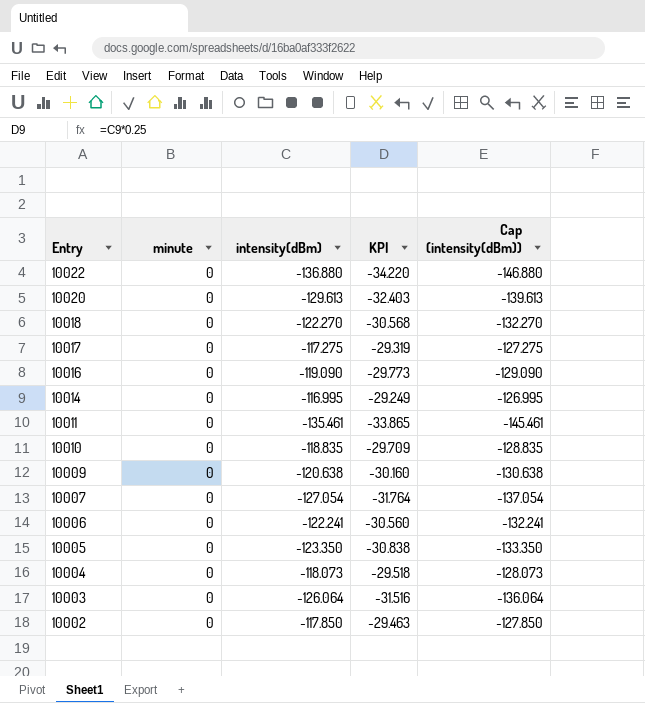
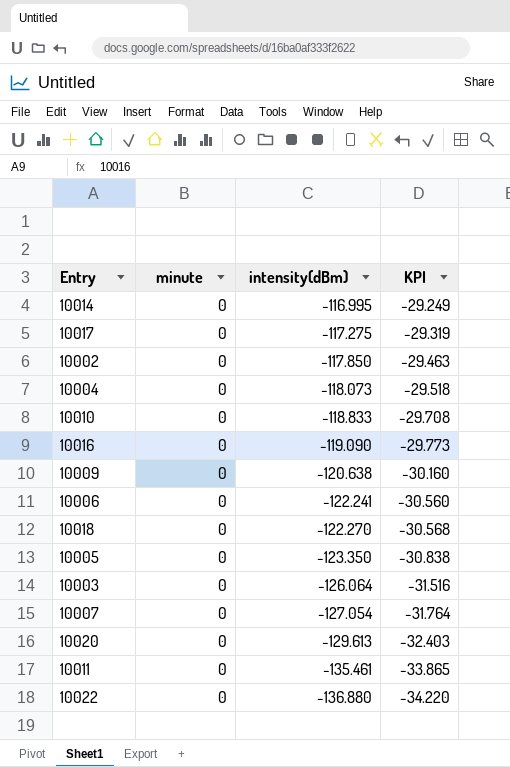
row order: Entry descending -> intensity(dBm) descending
column Cap (intensity(dBm)) | formula: [intensity(dBm)] - 10 -> none
10010 | intensity(dBm): -118.835 -> -118.833
10010 | KPI: -29.709 -> -29.708

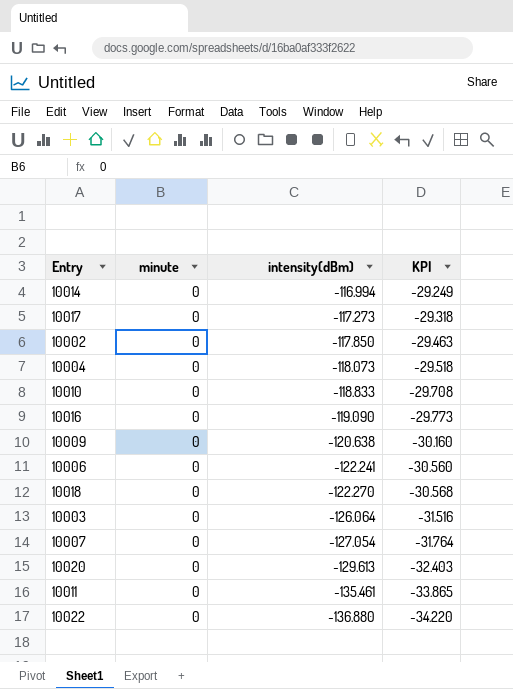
row 10005: 0 | -123.350 | -30.838 -> none
10014 | intensity(dBm): -116.995 -> -116.994
10017 | intensity(dBm): -117.275 -> -117.273
10017 | KPI: -29.319 -> -29.318

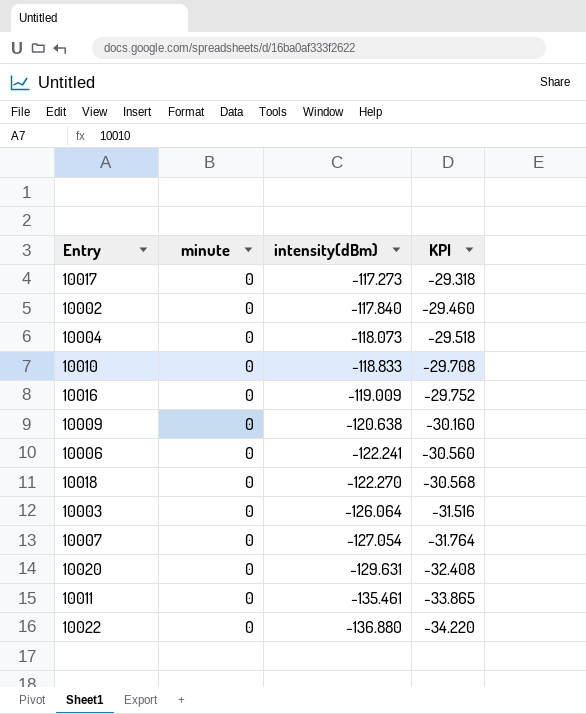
row 10014: 0 | -116.994 | -29.249 -> none
10002 | intensity(dBm): -117.850 -> -117.840
10002 | KPI: -29.463 -> -29.460
10016 | intensity(dBm): -119.090 -> -119.009
10016 | KPI: -29.773 -> -29.752
10020 | intensity(dBm): -129.613 -> -129.631
10020 | KPI: -32.403 -> -32.408

